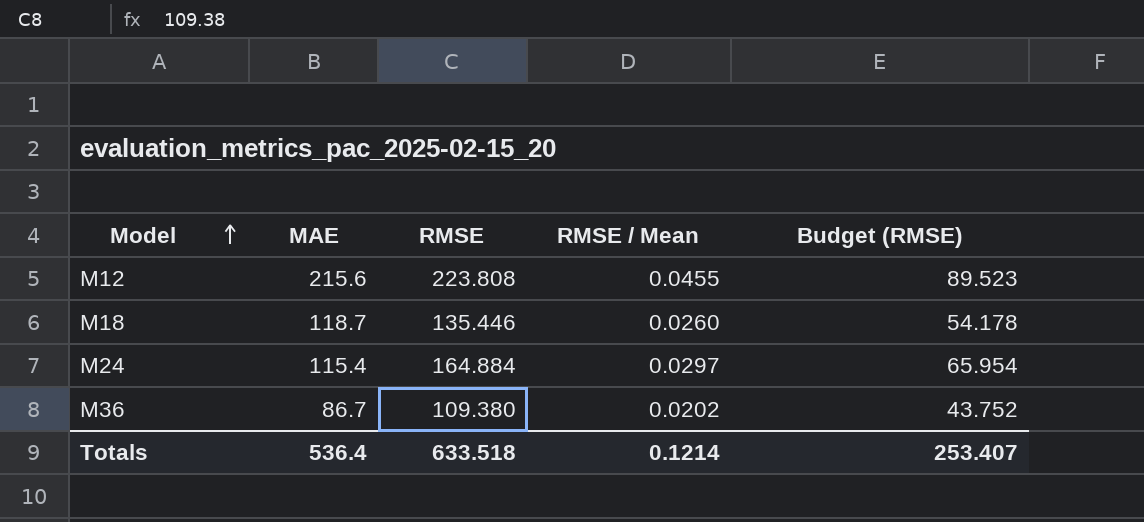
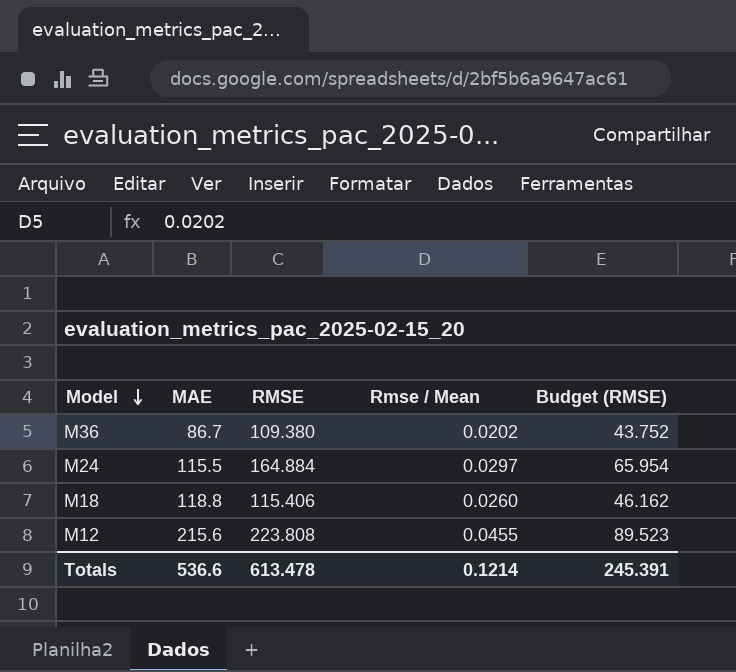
row order: Model ascending -> Model descending
column name: RMSE / Mean -> Rmse / Mean
M24 | MAE: 115.4 -> 115.5
M18 | MAE: 118.7 -> 118.8
M18 | RMSE: 135.446 -> 115.406
M18 | Budget (RMSE): 54.178 -> 46.162
Totals | MAE: 536.4 -> 536.6
Totals | RMSE: 633.518 -> 613.478
Totals | Budget (RMSE): 253.407 -> 245.391

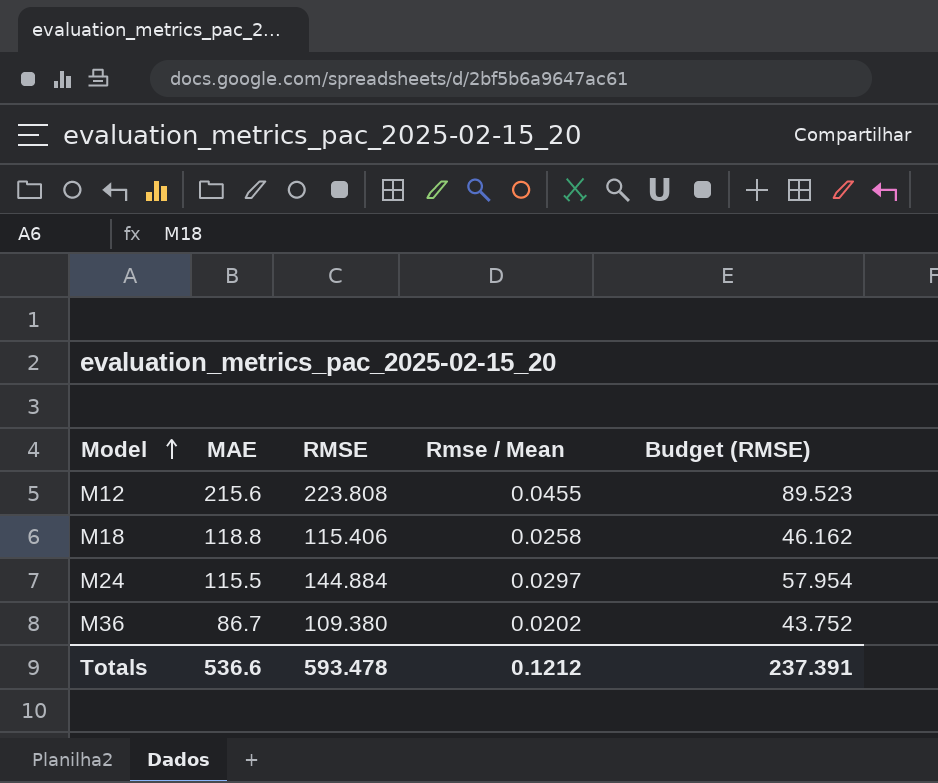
row order: Model descending -> Model ascending
M18 | Rmse / Mean: 0.0260 -> 0.0258
M24 | RMSE: 164.884 -> 144.884
M24 | Budget (RMSE): 65.954 -> 57.954
Totals | RMSE: 613.478 -> 593.478
Totals | Rmse / Mean: 0.1214 -> 0.1212
Totals | Budget (RMSE): 245.391 -> 237.391

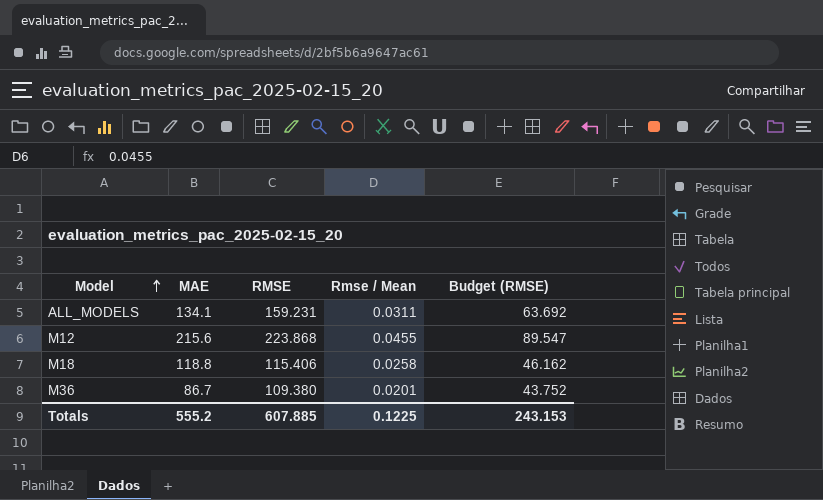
row M24: 115.5 | 144.884 | 0.0297 | 57.954 -> none
row ALL_MODELS: none -> 134.1 | 159.231 | 0.0311 | 63.692
M12 | RMSE: 223.808 -> 223.868
M12 | Budget (RMSE): 89.523 -> 89.547
M36 | Rmse / Mean: 0.0202 -> 0.0201
Totals | MAE: 536.6 -> 555.2
Totals | RMSE: 593.478 -> 607.885
Totals | Rmse / Mean: 0.1212 -> 0.1225
Totals | Budget (RMSE): 237.391 -> 243.153

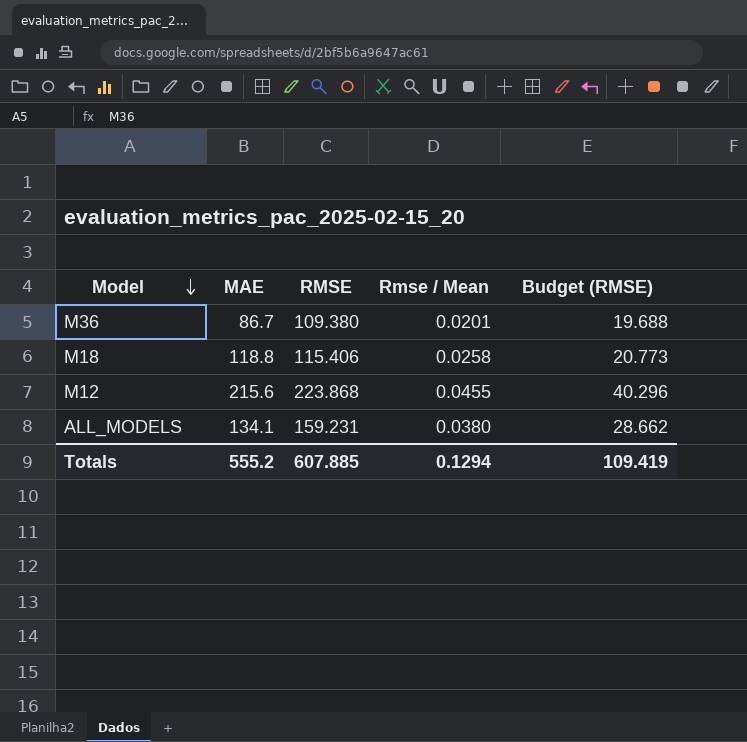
row order: Model ascending -> Model descending
column Budget (RMSE) | formula: [RMSE] * 0.4 -> [RMSE] * 0.18
ALL_MODELS | Rmse / Mean: 0.0311 -> 0.0380
Totals | Rmse / Mean: 0.1225 -> 0.1294
Totals | Budget (RMSE): 243.153 -> 109.419

